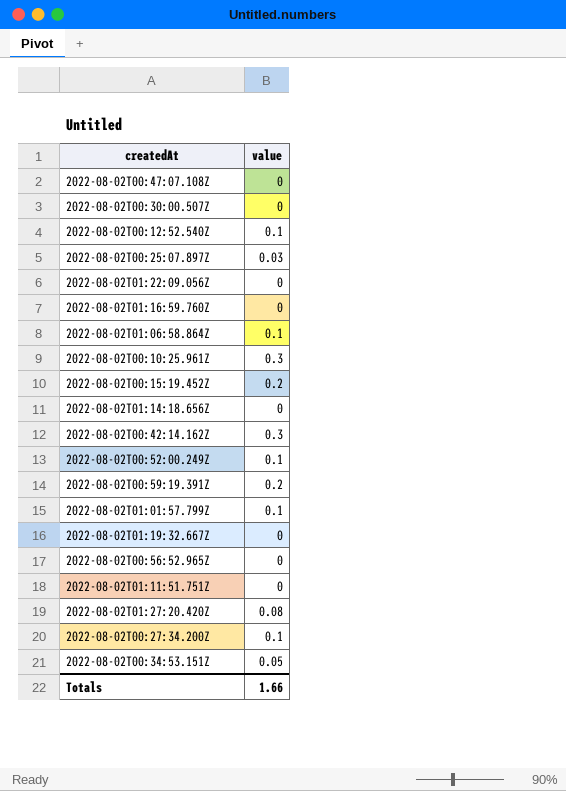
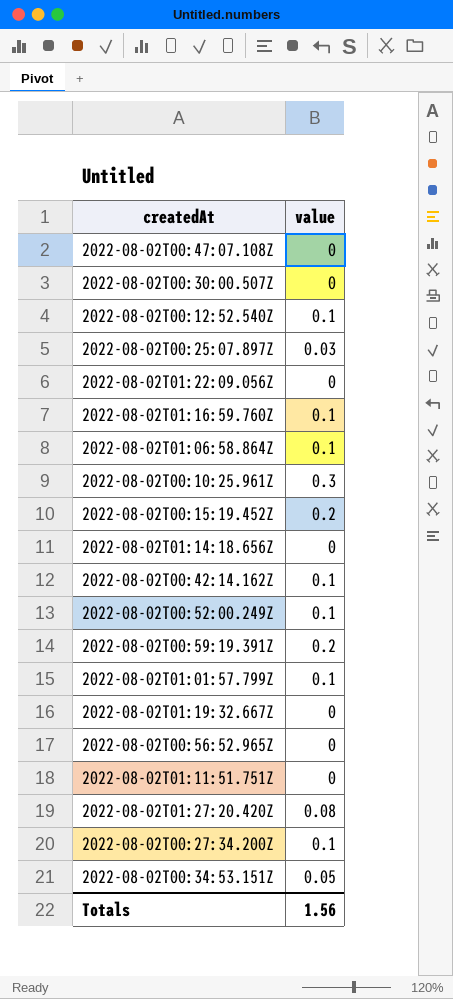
2022-08-02T01:16:59.760Z | value: 0 -> 0.1
2022-08-02T00:42:14.162Z | value: 0.3 -> 0.1
Totals | value: 1.66 -> 1.56

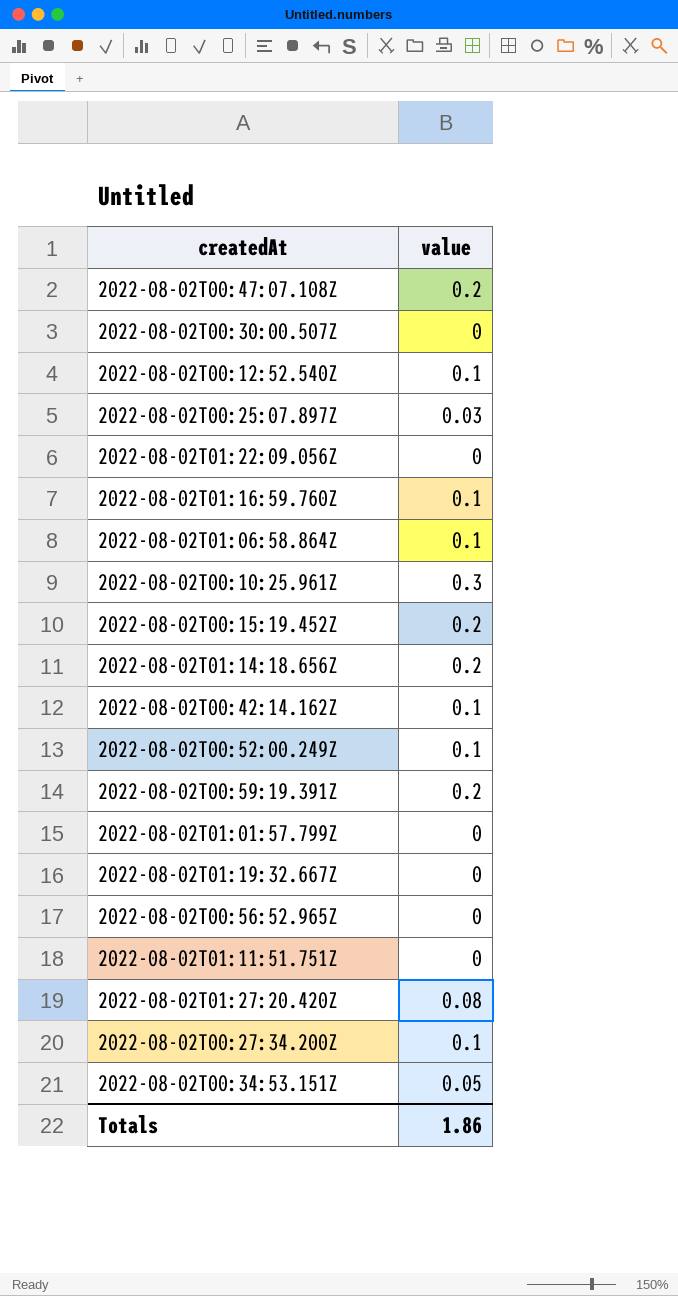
2022-08-02T00:47:07.108Z | value: 0 -> 0.2
2022-08-02T01:14:18.656Z | value: 0 -> 0.2
2022-08-02T01:01:57.799Z | value: 0.1 -> 0
Totals | value: 1.56 -> 1.86

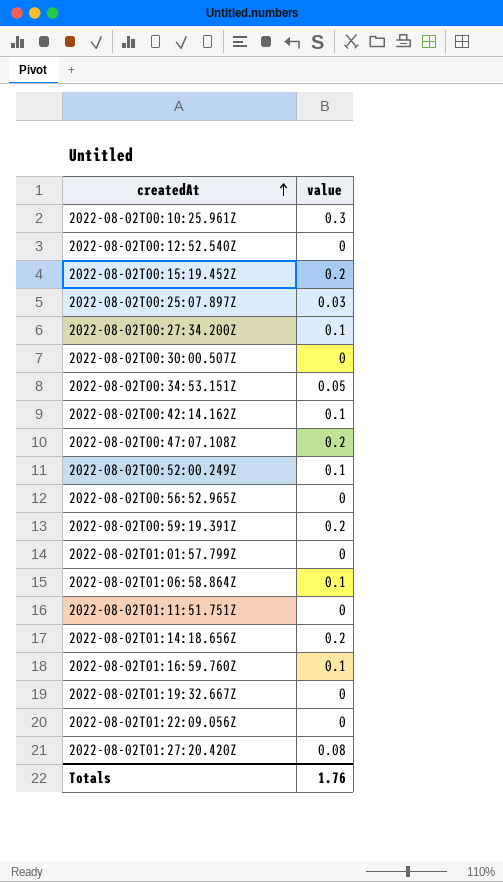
row order: none -> createdAt ascending
2022-08-02T00:12:52.540Z | value: 0.1 -> 0
Totals | value: 1.86 -> 1.76

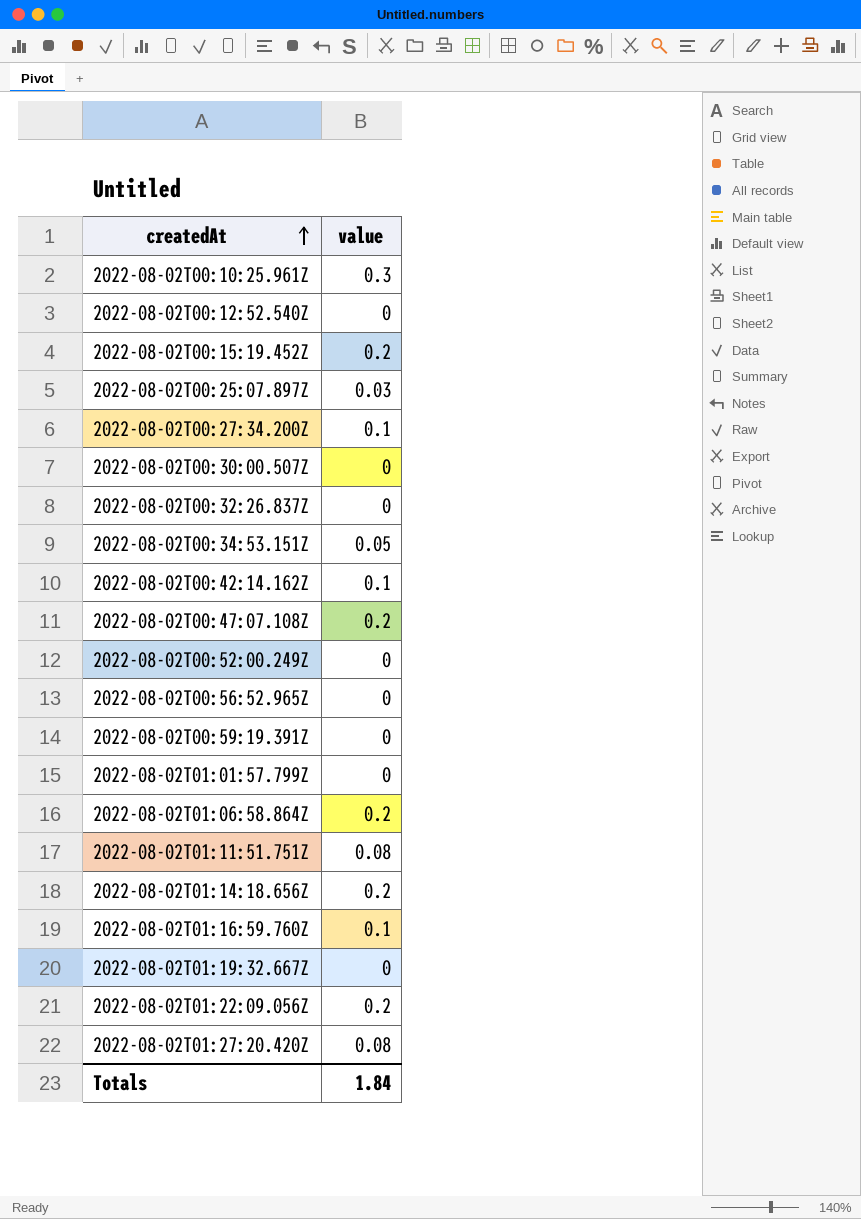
row 2022-08-02T00:32:26.837Z: none -> 0
2022-08-02T00:52:00.249Z | value: 0.1 -> 0
2022-08-02T00:59:19.391Z | value: 0.2 -> 0
2022-08-02T01:06:58.864Z | value: 0.1 -> 0.2
2022-08-02T01:11:51.751Z | value: 0 -> 0.08
2022-08-02T01:22:09.056Z | value: 0 -> 0.2
Totals | value: 1.76 -> 1.84

